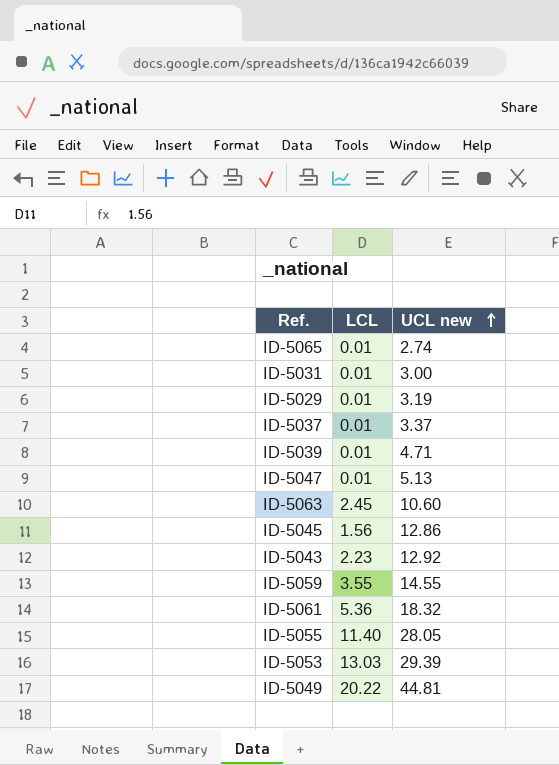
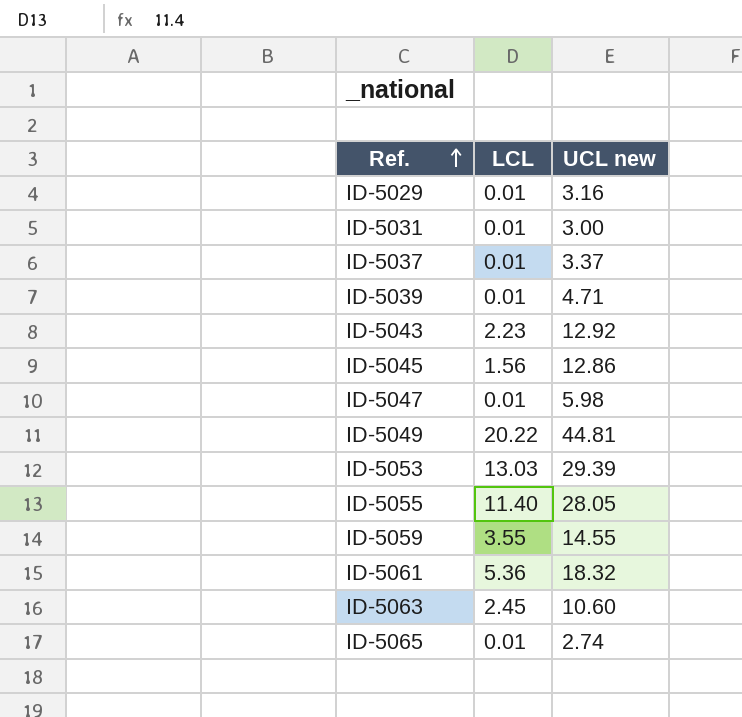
row order: UCL new ascending -> Ref. ascending
ID-5029 | UCL new: 3.19 -> 3.16
ID-5047 | UCL new: 5.13 -> 5.98

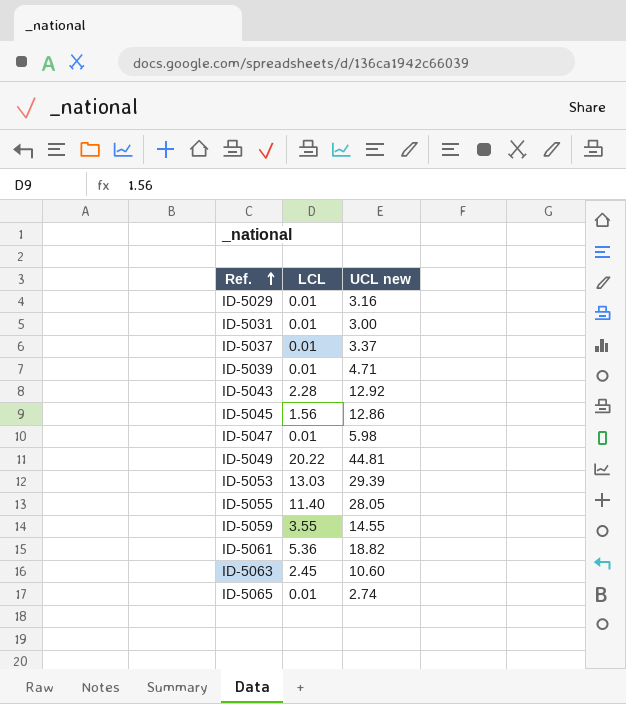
ID-5043 | LCL: 2.23 -> 2.28
ID-5061 | UCL new: 18.32 -> 18.82

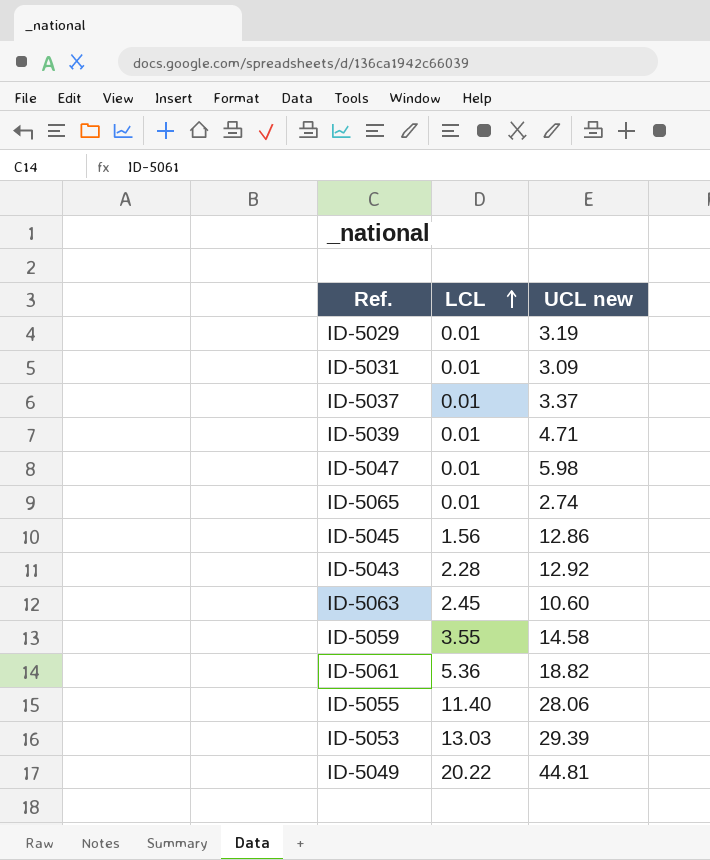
row order: Ref. ascending -> LCL ascending
ID-5029 | UCL new: 3.16 -> 3.19
ID-5031 | UCL new: 3.00 -> 3.09
ID-5059 | UCL new: 14.55 -> 14.58
ID-5055 | UCL new: 28.05 -> 28.06

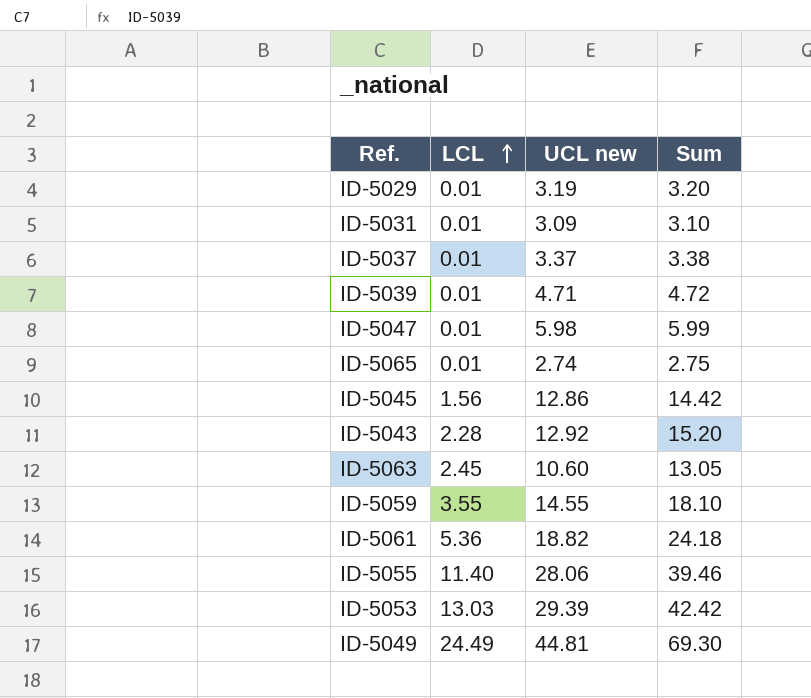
column Sum | formula: none -> [LCL] + [UCL new]
ID-5059 | UCL new: 14.58 -> 14.55
ID-5049 | LCL: 20.22 -> 24.49

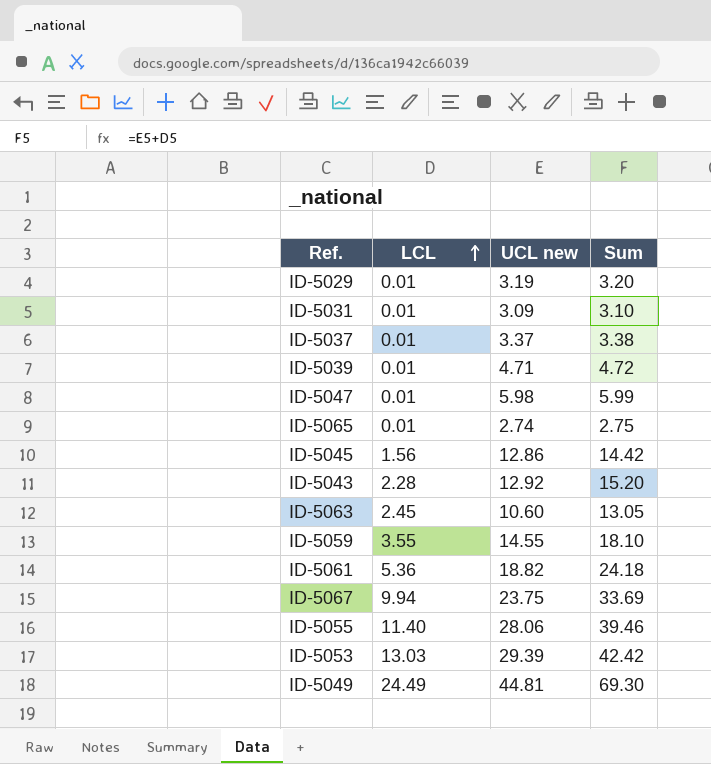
row ID-5067: none -> 9.94 | 23.75 | 33.69

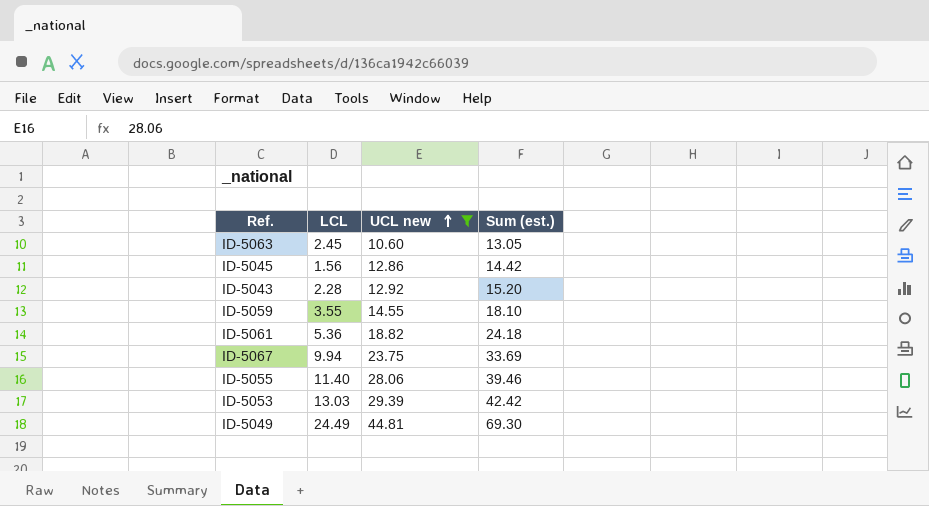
filter: none -> UCL new >= 10.60
row order: LCL ascending -> UCL new ascending
column name: Sum -> Sum (est.)

